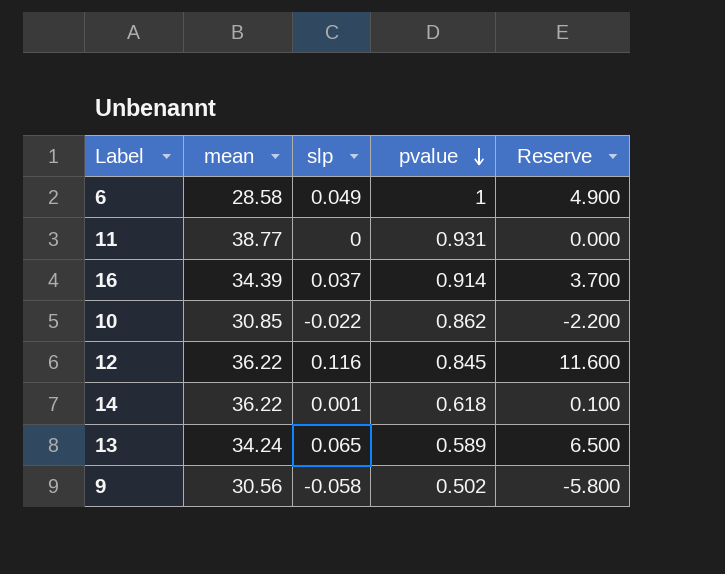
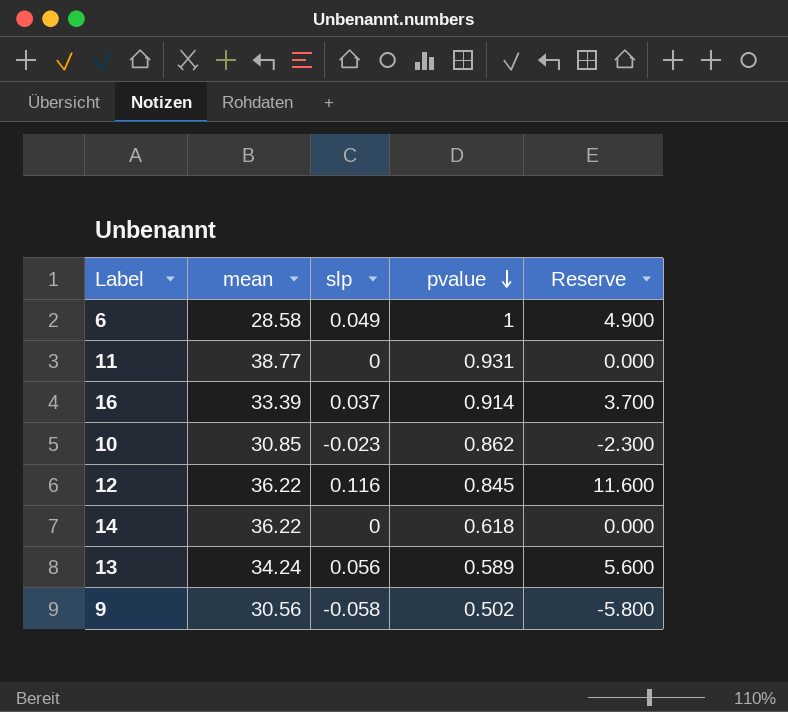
16 | mean: 34.39 -> 33.39
10 | slp: -0.022 -> -0.023
10 | Reserve: -2.200 -> -2.300
14 | slp: 0.001 -> 0
14 | Reserve: 0.100 -> 0.000
13 | slp: 0.065 -> 0.056
13 | Reserve: 6.500 -> 5.600

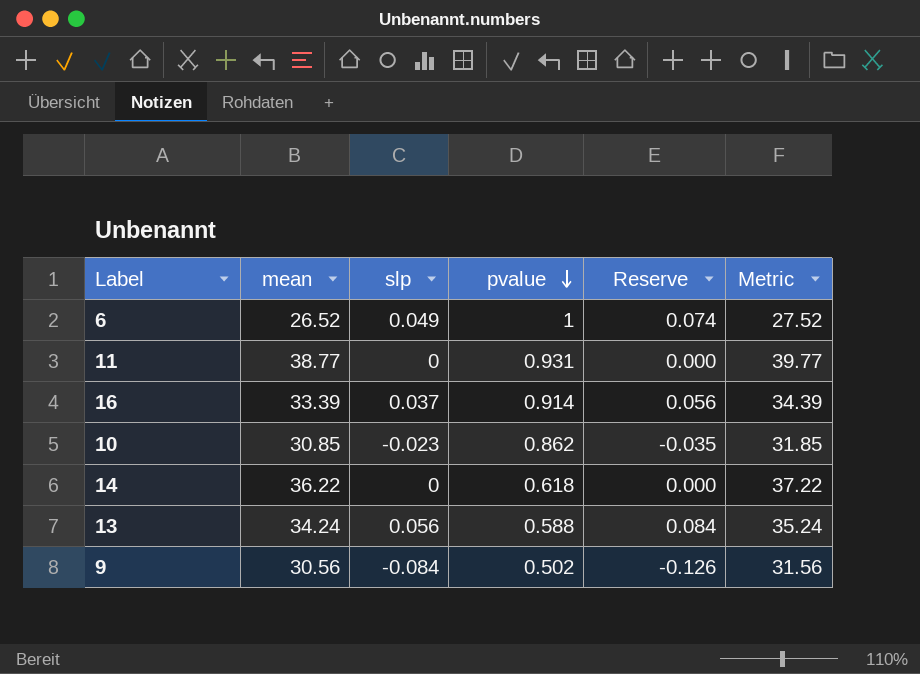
column Reserve | formula: [slp] * 100 -> [slp] * 1.5
column Metric | formula: none -> [mean] + 1
row 12: 36.22 | 0.116 | 0.845 | 11.600 -> none
6 | mean: 28.58 -> 26.52
13 | pvalue: 0.589 -> 0.588
9 | slp: -0.058 -> -0.084

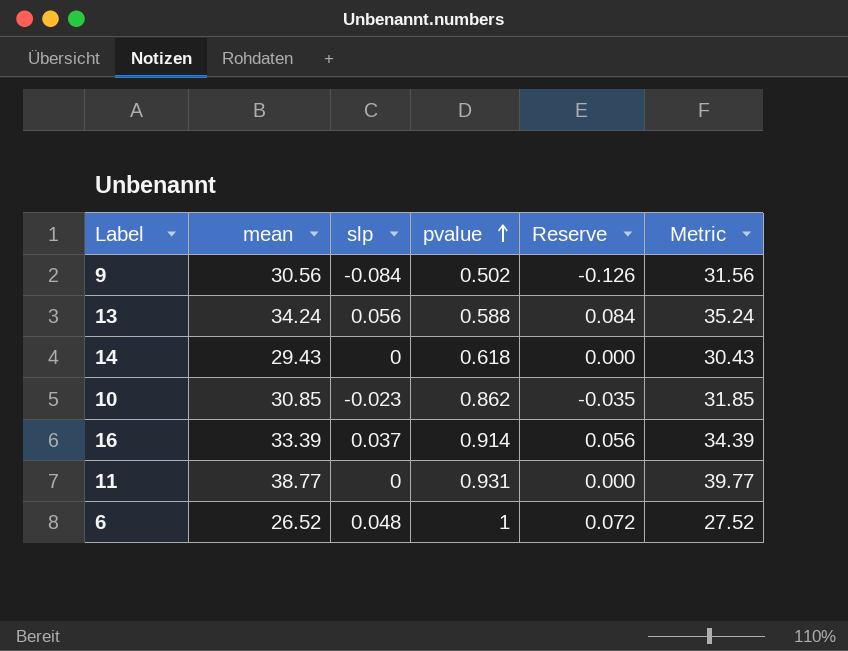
row order: pvalue descending -> pvalue ascending
14 | mean: 36.22 -> 29.43
14 | Metric: 37.22 -> 30.43
6 | slp: 0.049 -> 0.048
6 | Reserve: 0.074 -> 0.072

